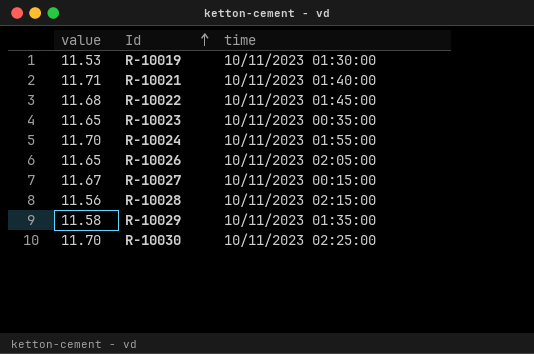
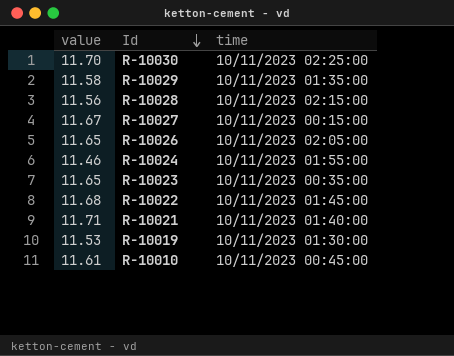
row order: Id ascending -> Id descending
R-10024 | value: 11.70 -> 11.46
row R-10010: none -> 11.61 | 10/11/2023 00:45:00

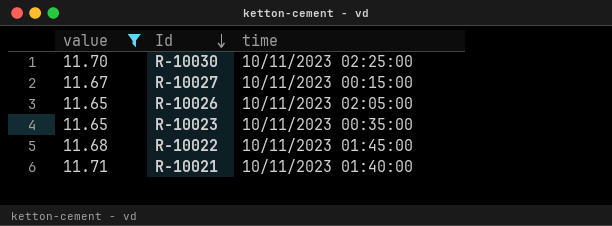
filter: none -> value >= 11.65

